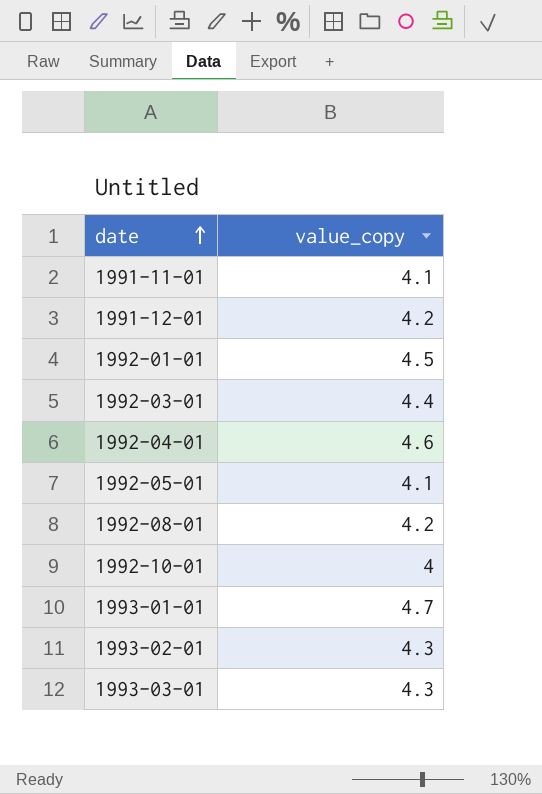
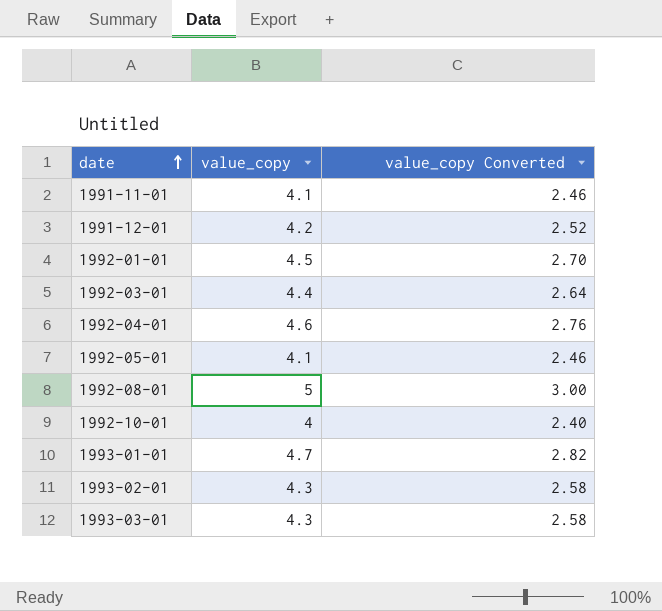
column value_copy Converted | formula: none -> [value_copy] * 0.6
1992-08-01 | value_copy: 4.2 -> 5

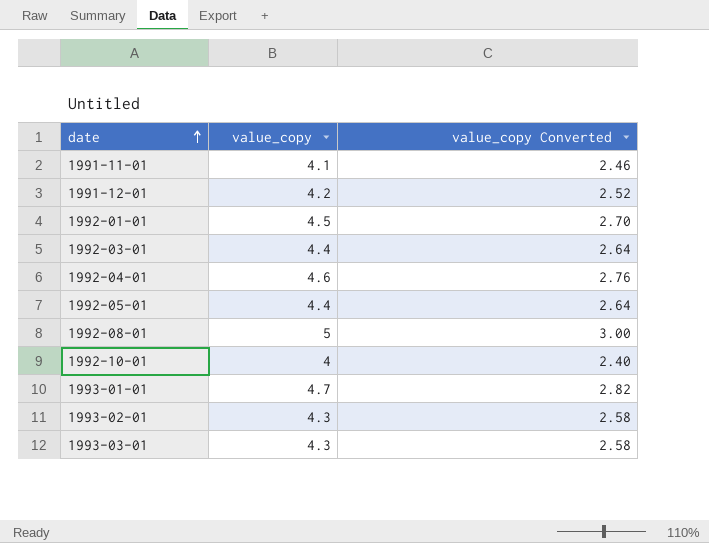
1992-05-01 | value_copy: 4.1 -> 4.4
1992-05-01 | value_copy Converted: 2.46 -> 2.64

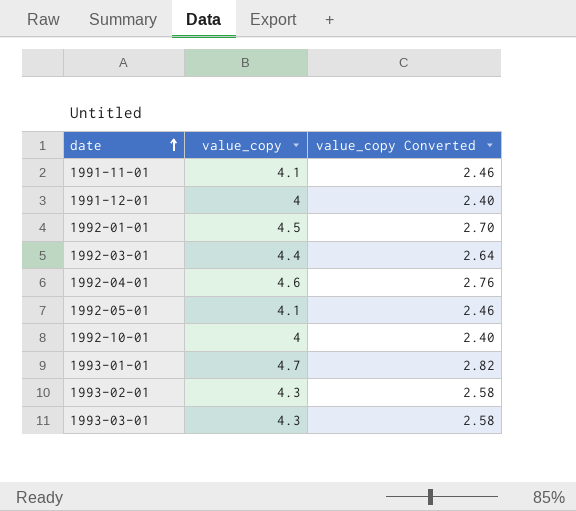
row 1992-08-01: 5 | 3.00 -> none
1991-12-01 | value_copy: 4.2 -> 4
1991-12-01 | value_copy Converted: 2.52 -> 2.40
1992-05-01 | value_copy: 4.4 -> 4.1
1992-05-01 | value_copy Converted: 2.64 -> 2.46

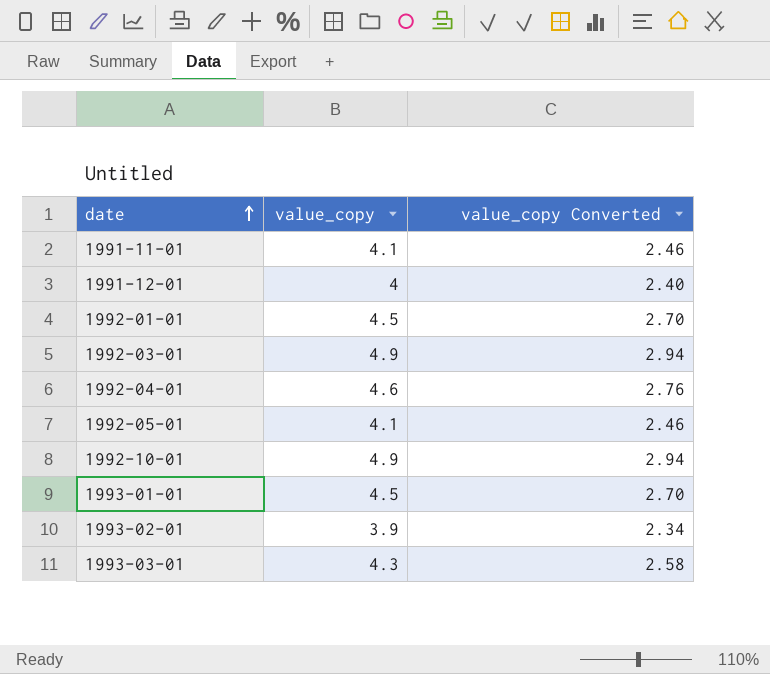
1992-03-01 | value_copy: 4.4 -> 4.9
1992-03-01 | value_copy Converted: 2.64 -> 2.94
1992-10-01 | value_copy: 4 -> 4.9
1992-10-01 | value_copy Converted: 2.40 -> 2.94
1993-01-01 | value_copy: 4.7 -> 4.5
1993-01-01 | value_copy Converted: 2.82 -> 2.70
1993-02-01 | value_copy: 4.3 -> 3.9
1993-02-01 | value_copy Converted: 2.58 -> 2.34

